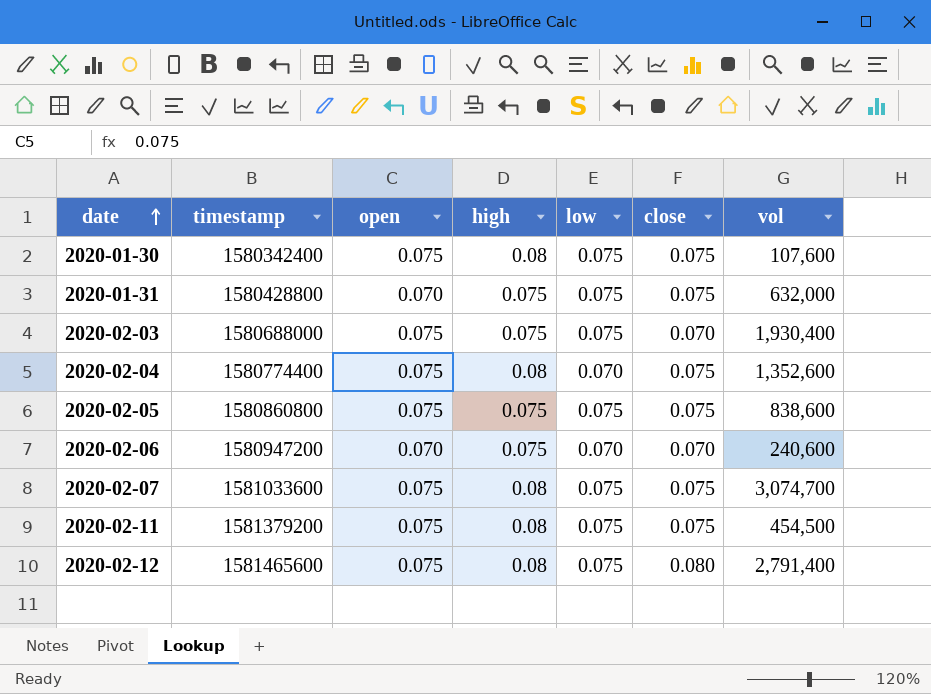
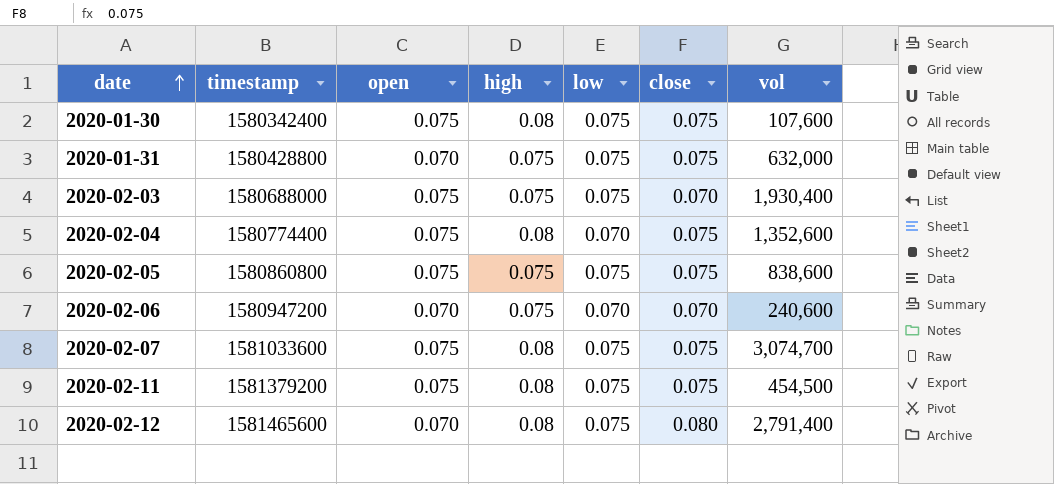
2020-02-12 | open: 0.075 -> 0.070

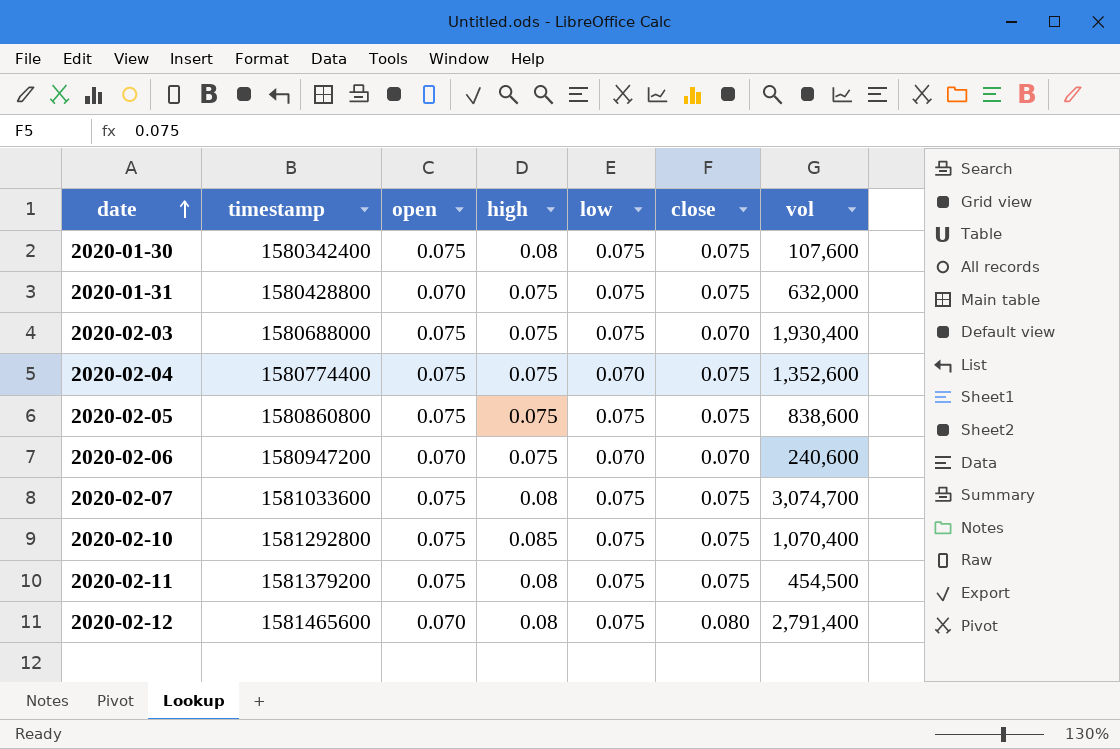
2020-02-04 | high: 0.08 -> 0.075
row 2020-02-10: none -> 1581292800 | 0.075 | 0.085 | 0.075 | 0.075 | 1,070,400

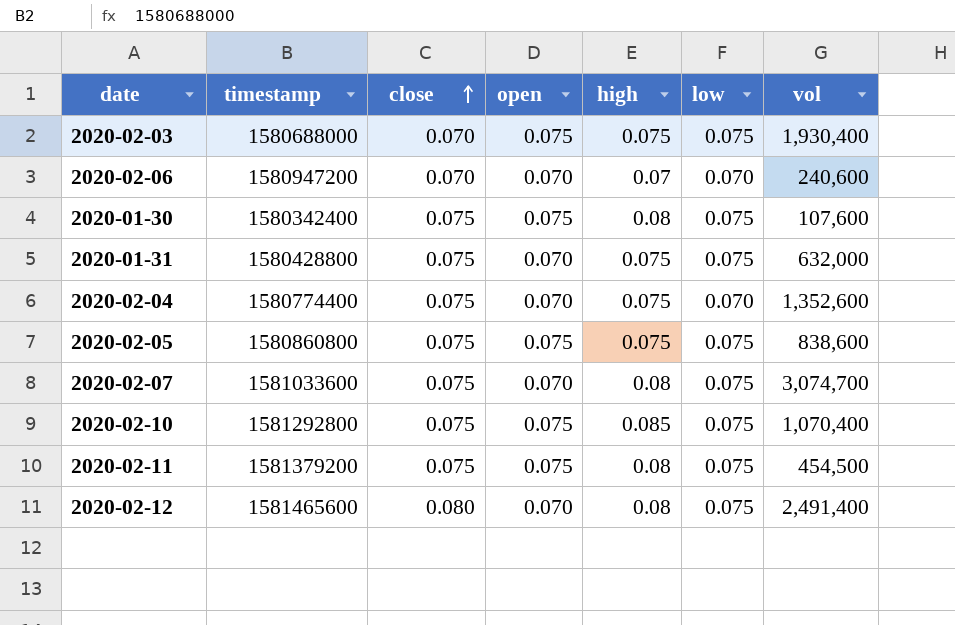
row order: date ascending -> close ascending
column close | position: 6 -> 3
2020-02-06 | high: 0.075 -> 0.07
2020-02-04 | open: 0.075 -> 0.070
2020-02-07 | open: 0.075 -> 0.070
2020-02-12 | vol: 2,791,400 -> 2,491,400

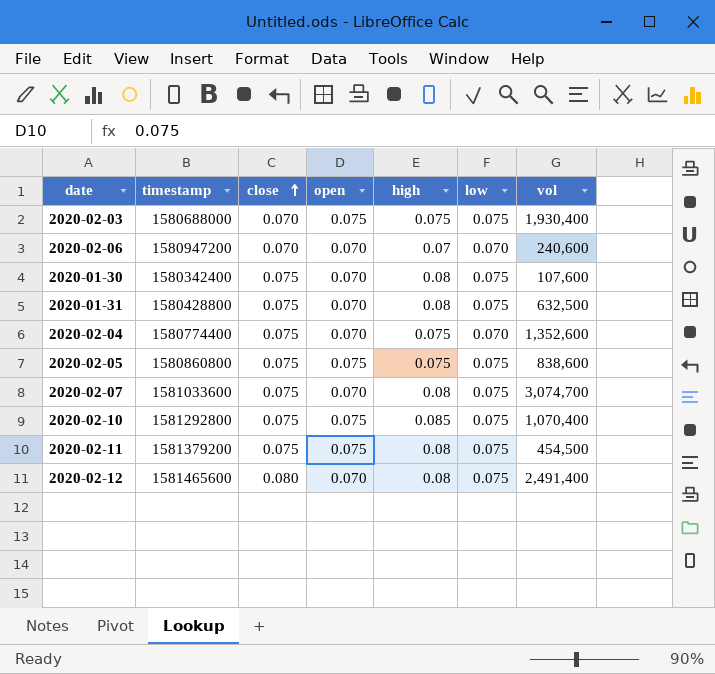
2020-01-30 | open: 0.075 -> 0.070
2020-01-31 | high: 0.075 -> 0.08
2020-01-31 | vol: 632,000 -> 632,500

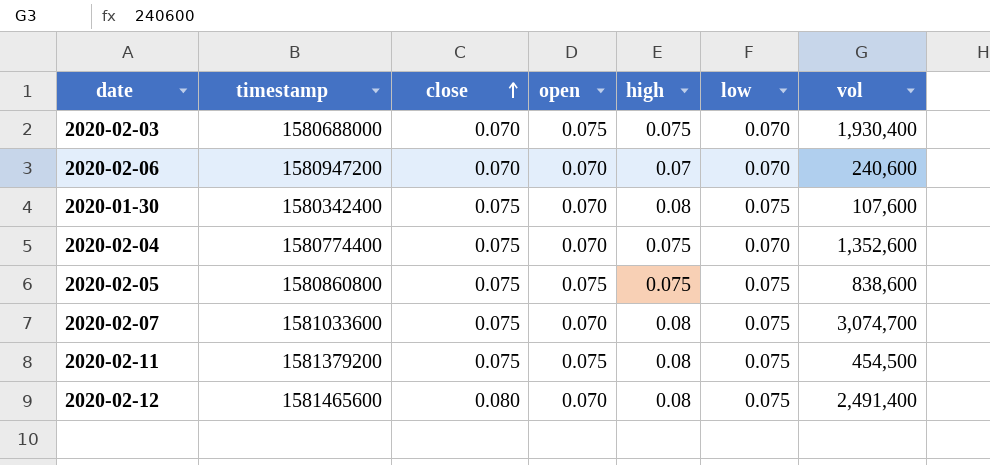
row 2020-01-31: 1580428800 | 0.075 | 0.070 | 0.08 | 0.075 | 632,500 -> none
row 2020-02-10: 1581292800 | 0.075 | 0.075 | 0.085 | 0.075 | 1,070,400 -> none
2020-02-03 | low: 0.075 -> 0.070

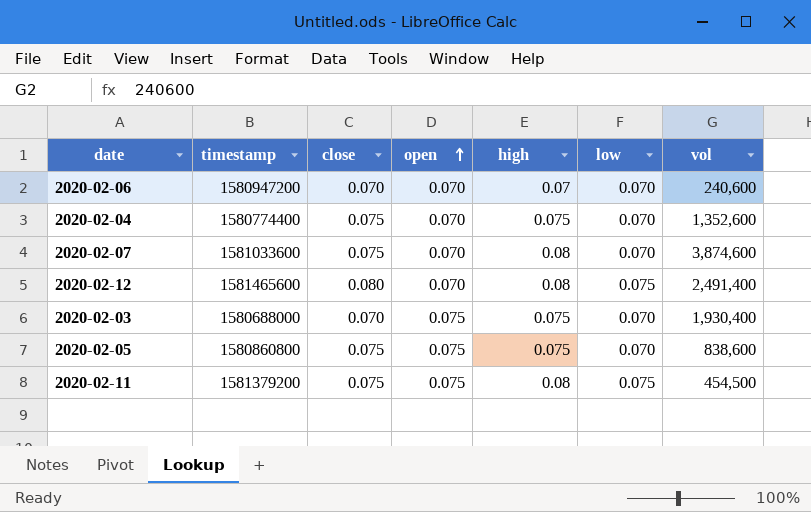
row order: close ascending -> open ascending
row 2020-01-30: 1580342400 | 0.075 | 0.070 | 0.08 | 0.075 | 107,600 -> none
2020-02-07 | low: 0.075 -> 0.070
2020-02-07 | vol: 3,074,700 -> 3,874,600
2020-02-05 | low: 0.075 -> 0.070

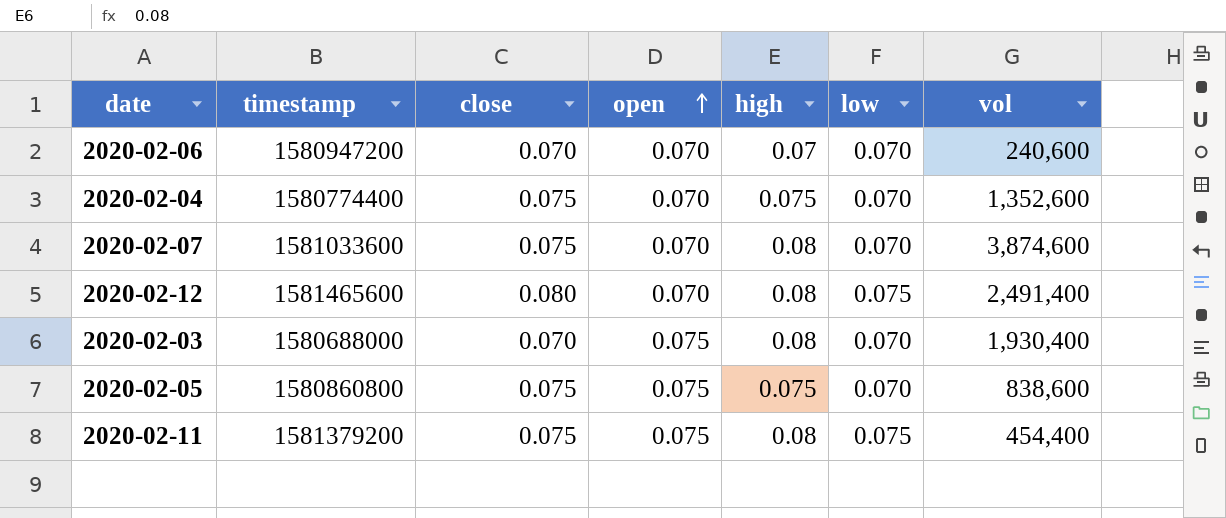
2020-02-03 | high: 0.075 -> 0.08
2020-02-11 | vol: 454,500 -> 454,400

